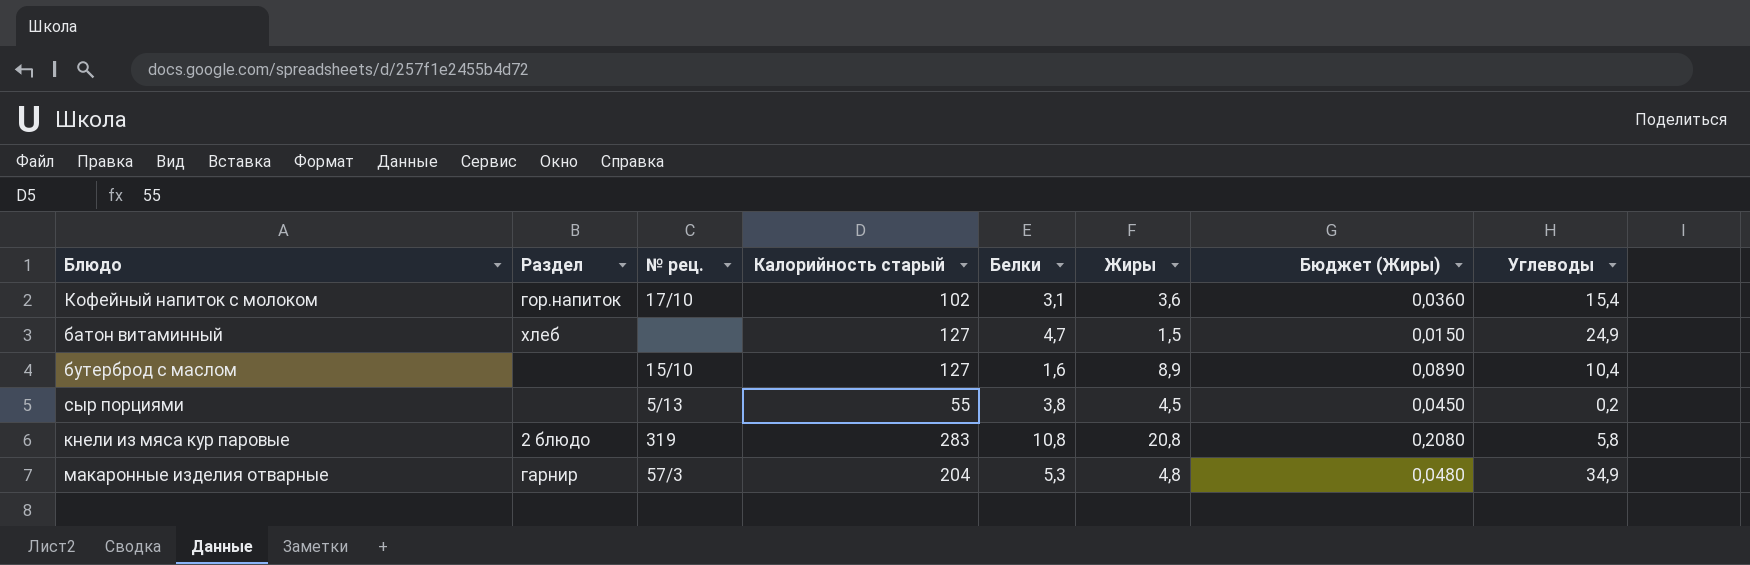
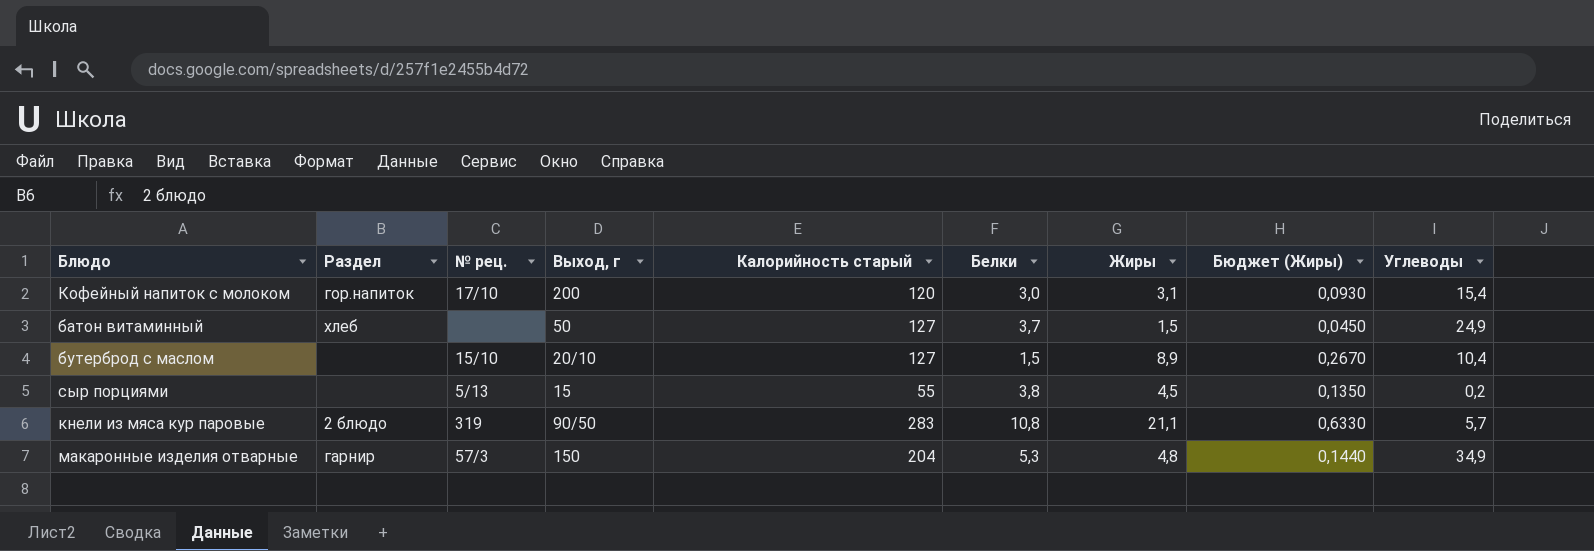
column Выход, г | position: none -> 4
column Бюджет (Жиры) | formula: [Жиры] * 0,01 -> [Жиры] * 0,03
Кофейный напиток с молоком | Калорийность старый: 102 -> 120
Кофейный напиток с молоком | Белки: 3,1 -> 3,0
Кофейный напиток с молоком | Жиры: 3,6 -> 3,1
батон витаминный | Белки: 4,7 -> 3,7
бутерброд с маслом | Белки: 1,6 -> 1,5
кнели из мяса кур паровые | Жиры: 20,8 -> 21,1
кнели из мяса кур паровые | Углеводы: 5,8 -> 5,7

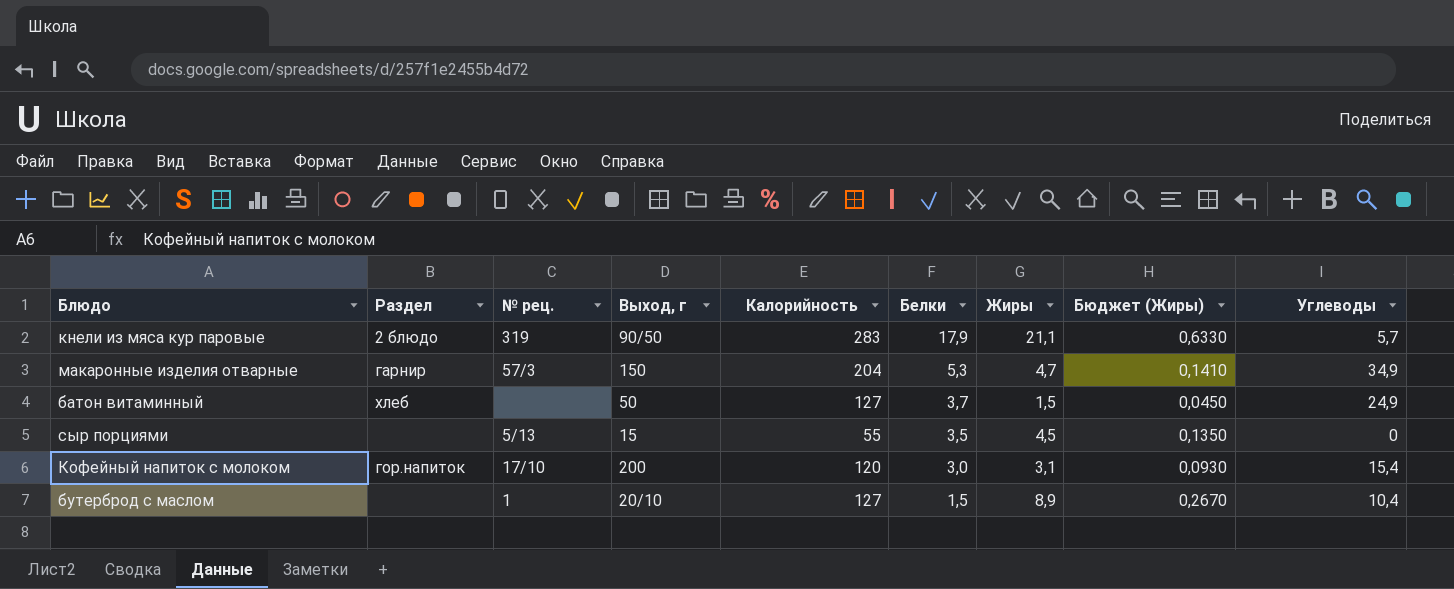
row order: none -> Белки descending
column name: Калорийность старый -> Калорийность
кнели из мяса кур паровые | Белки: 10,8 -> 17,9
макаронные изделия отварные | Жиры: 4,8 -> 4,7
макаронные изделия отварные | Бюджет (Жиры): 0,1440 -> 0,1410
сыр порциями | Белки: 3,8 -> 3,5
сыр порциями | Углеводы: 0,2 -> 0
бутерброд с маслом | № рец.: 15/10 -> 1

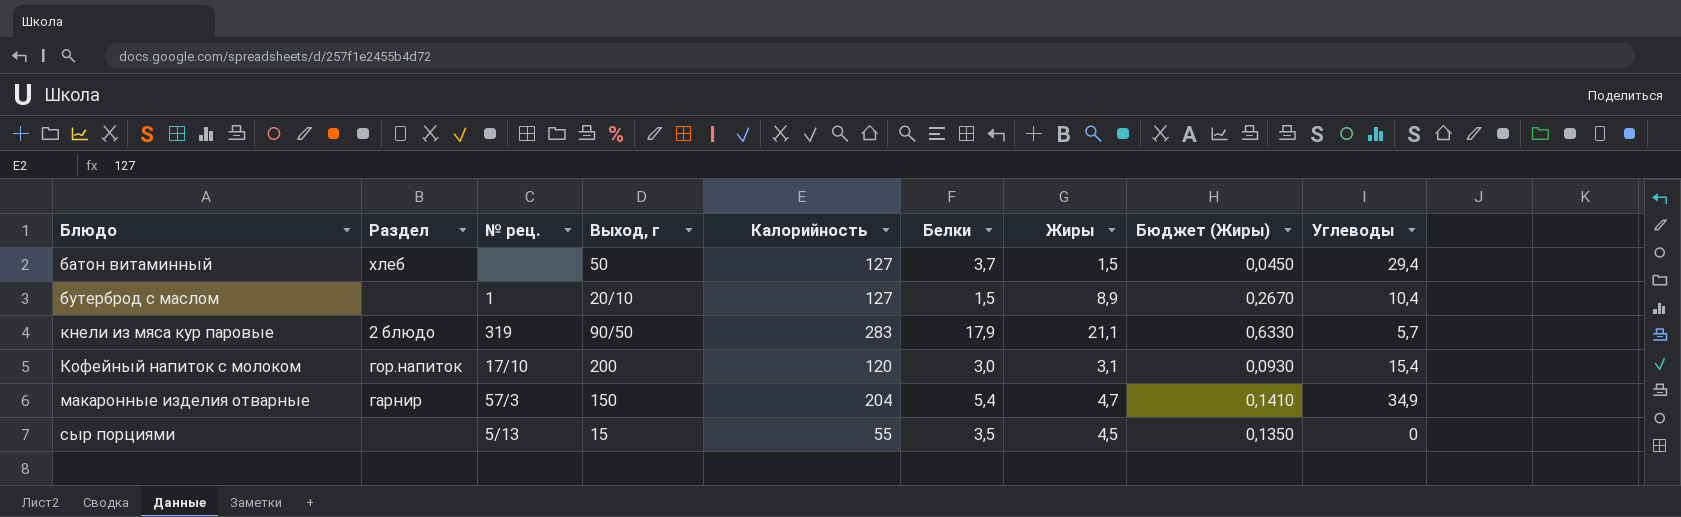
row order: Белки descending -> Блюдо ascending
батон витаминный | Углеводы: 24,9 -> 29,4
макаронные изделия отварные | Белки: 5,3 -> 5,4

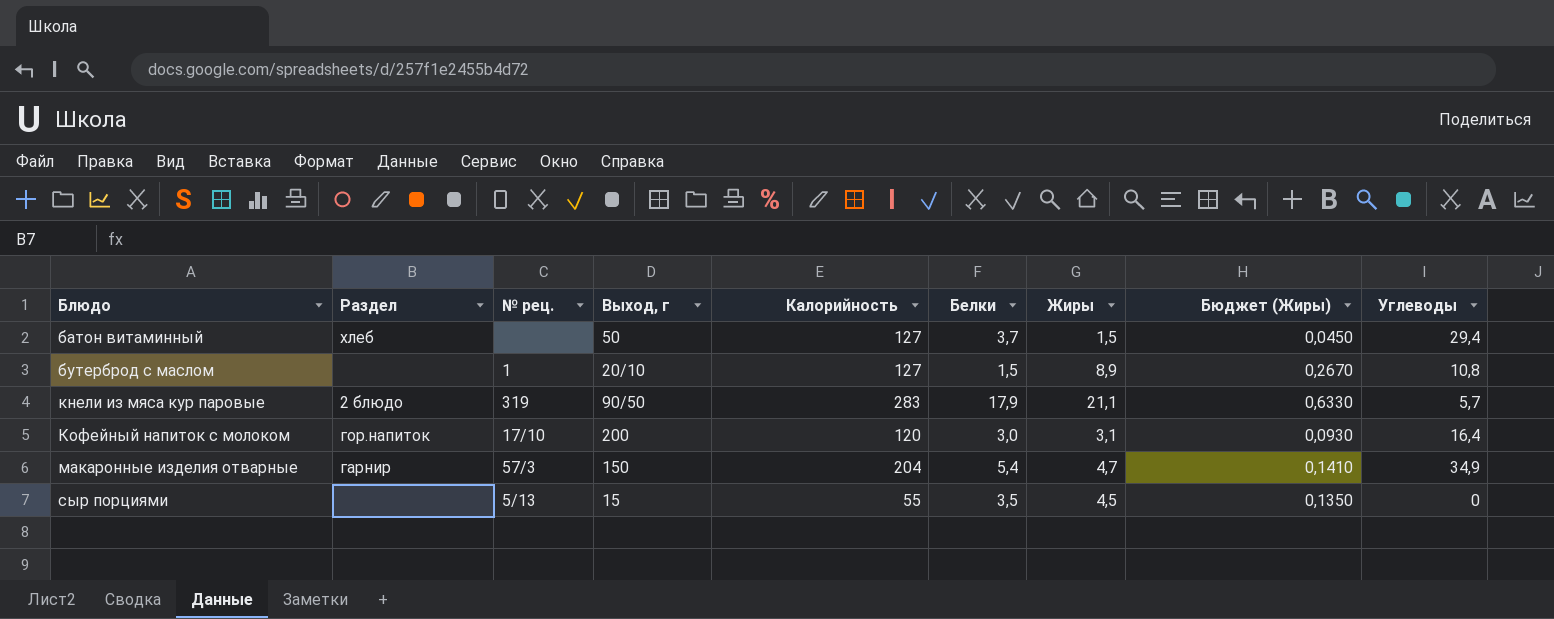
бутерброд с маслом | Углеводы: 10,4 -> 10,8
Кофейный напиток с молоком | Углеводы: 15,4 -> 16,4

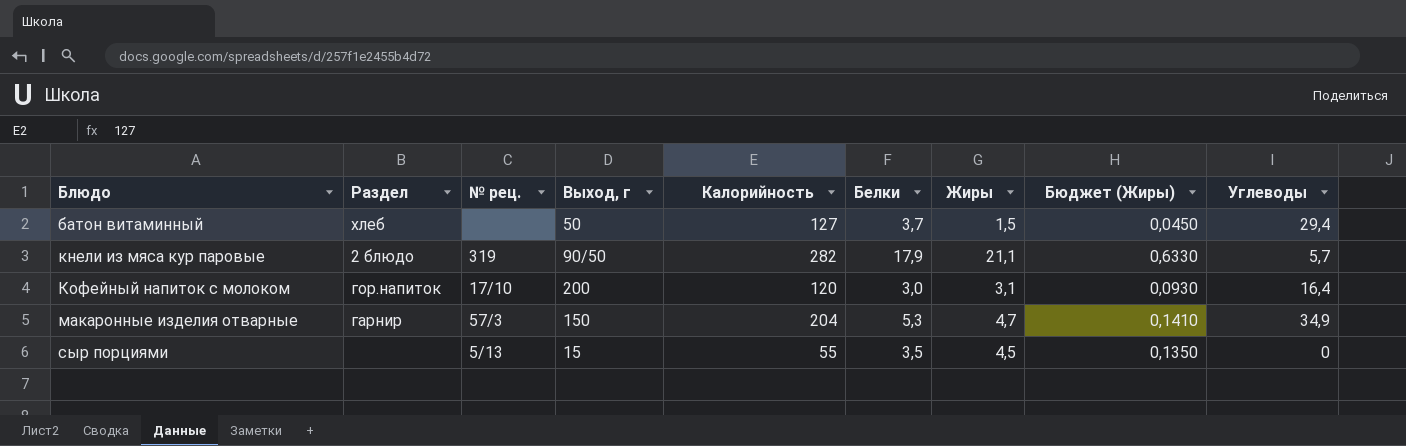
row бутерброд с маслом: none | 1 | 20/10 | 127 | 1,5 | 8,9 | 0,2670 | 10,8 -> none
кнели из мяса кур паровые | Калорийность: 283 -> 282
макаронные изделия отварные | Белки: 5,4 -> 5,3

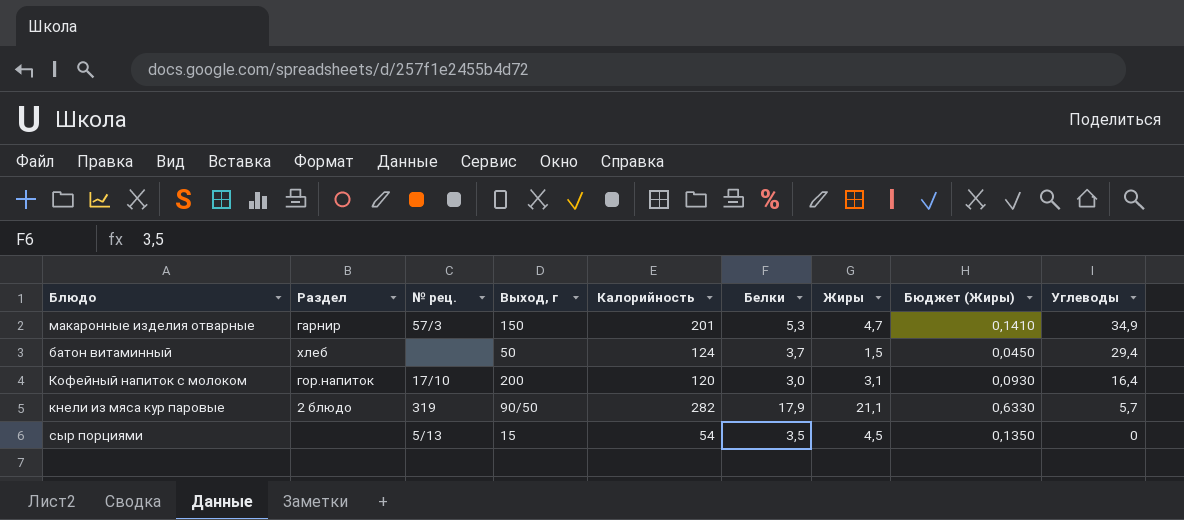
row order: Блюдо ascending -> Углеводы descending
макаронные изделия отварные | Калорийность: 204 -> 201
батон витаминный | Калорийность: 127 -> 124
сыр порциями | Калорийность: 55 -> 54

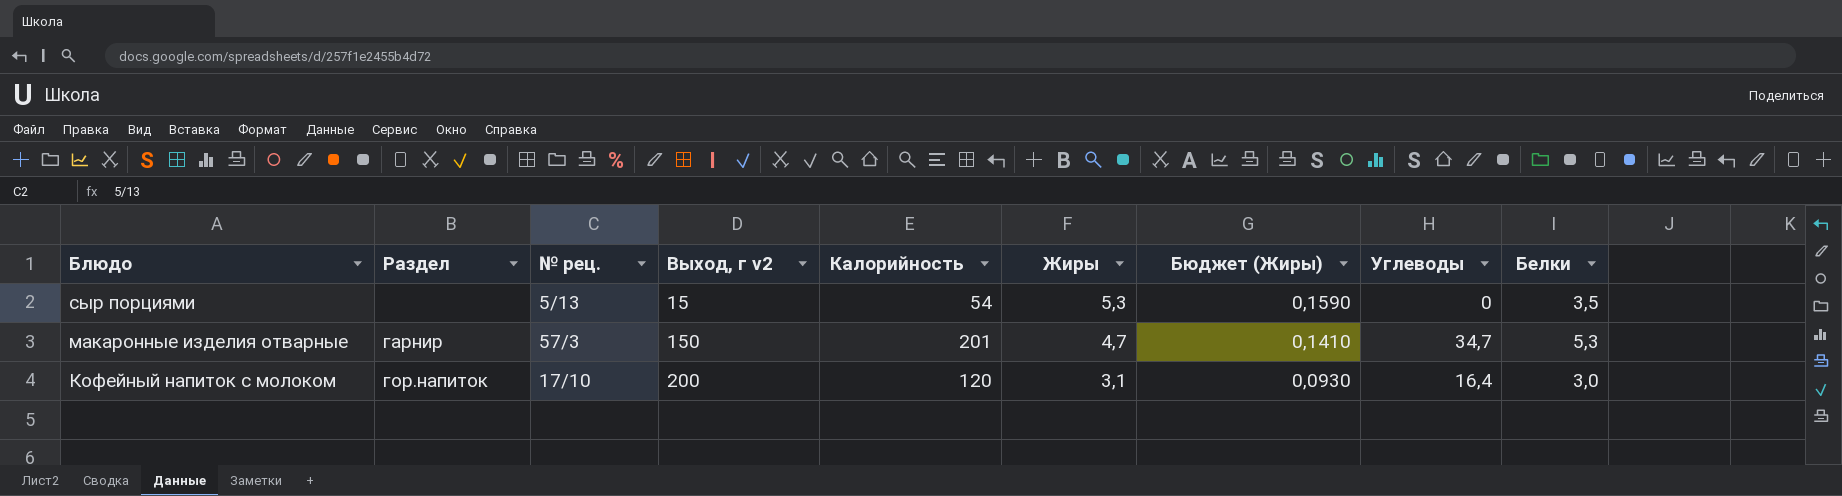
row order: Углеводы descending -> Блюдо descending
column name: Выход, г -> Выход, г v2
column Белки | position: 6 -> 9
row батон витаминный: хлеб | none | 50 | 124 | 3,7 | 1,5 | 0,0450 | 29,4 -> none
row кнели из мяса кур паровые: 2 блюдо | 319 | 90/50 | 282 | 17,9 | 21,1 | 0,6330 | 5,7 -> none
сыр порциями | Жиры: 4,5 -> 5,3
сыр порциями | Бюджет (Жиры): 0,1350 -> 0,1590
макаронные изделия отварные | Углеводы: 34,9 -> 34,7

